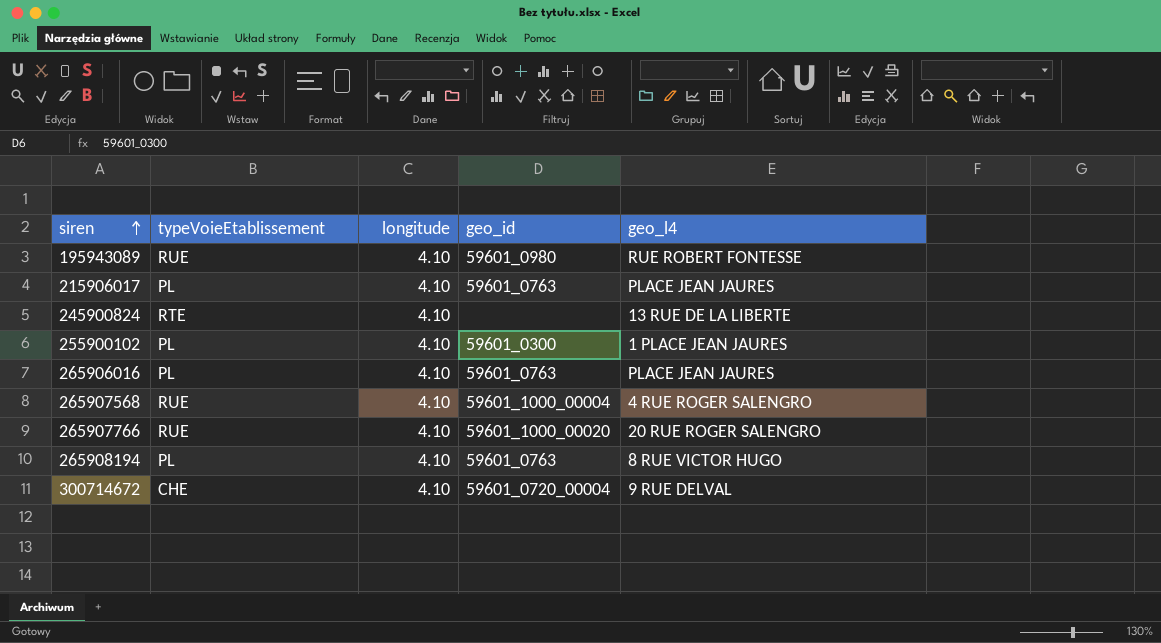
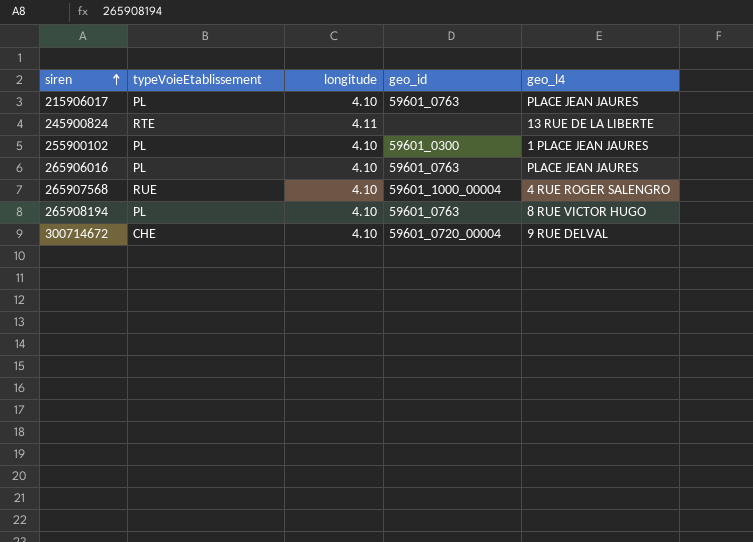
row 195943089: RUE | 4.10 | 59601_0980 | RUE ROBERT FONTESSE -> none
row 265907766: RUE | 4.10 | 59601_1000_00020 | 20 RUE ROGER SALENGRO -> none
245900824 | longitude: 4.10 -> 4.11

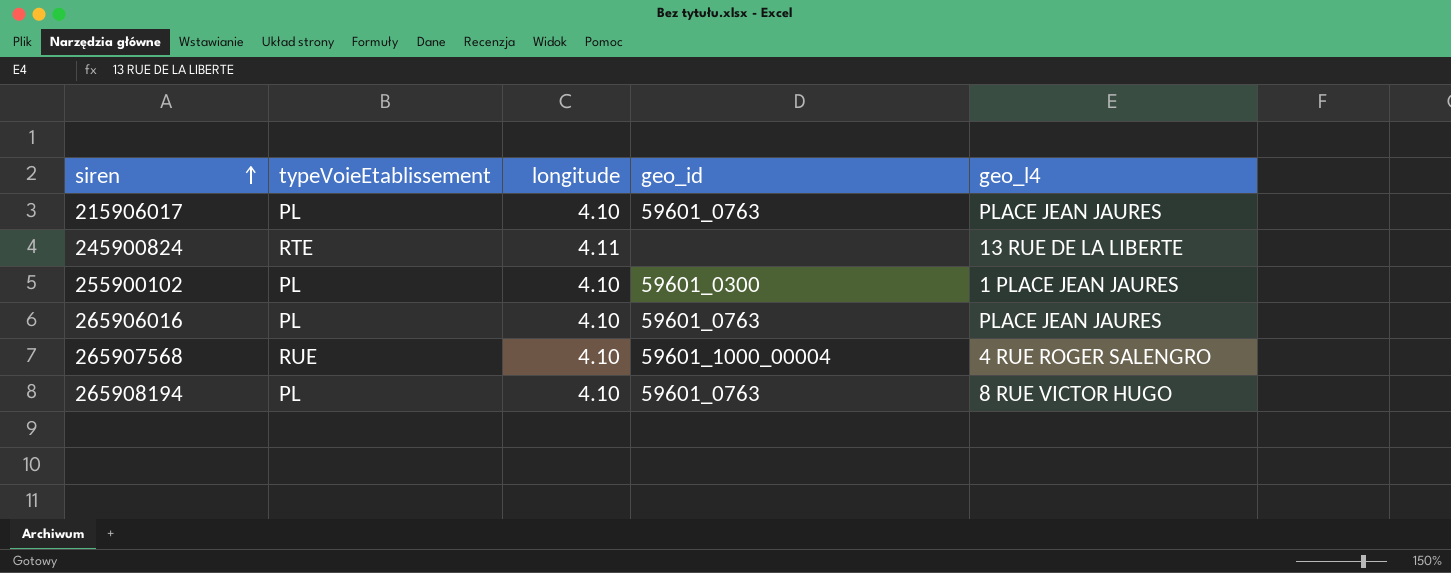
row 300714672: CHE | 4.10 | 59601_0720_00004 | 9 RUE DELVAL -> none

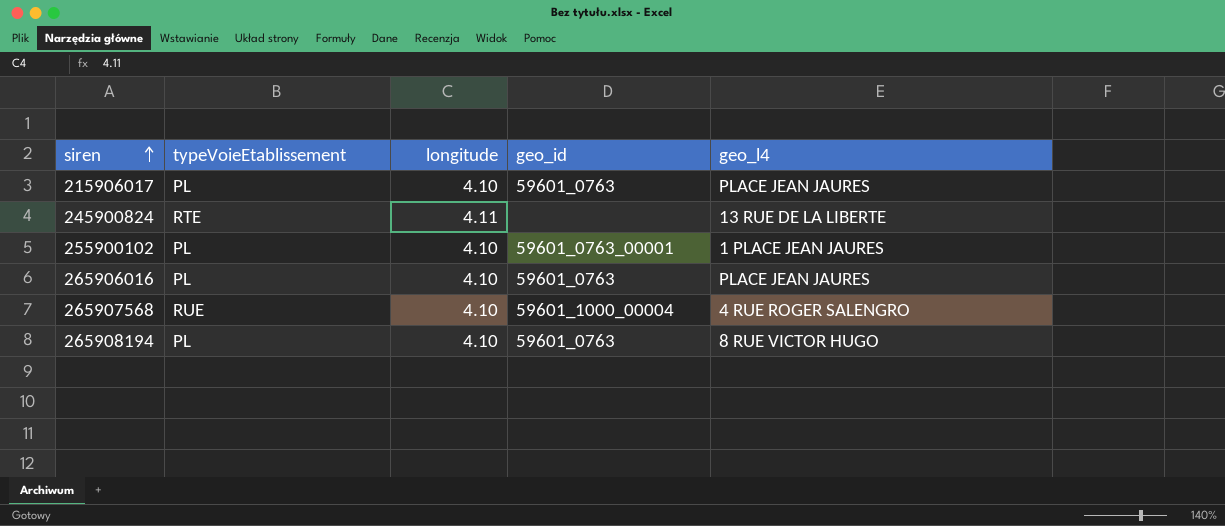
255900102 | geo_id: 59601_0300 -> 59601_0763_00001

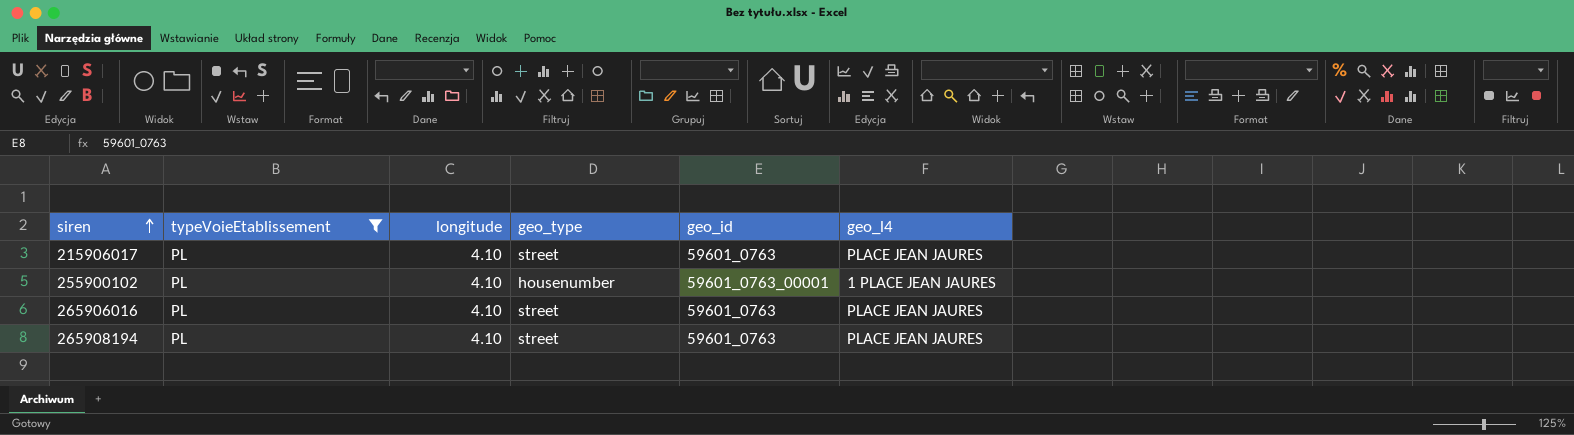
filter: none -> typeVoieEtablissement = PL
column geo_type | position: none -> 4
265908194 | geo_l4: 8 RUE VICTOR HUGO -> PLACE JEAN JAURES

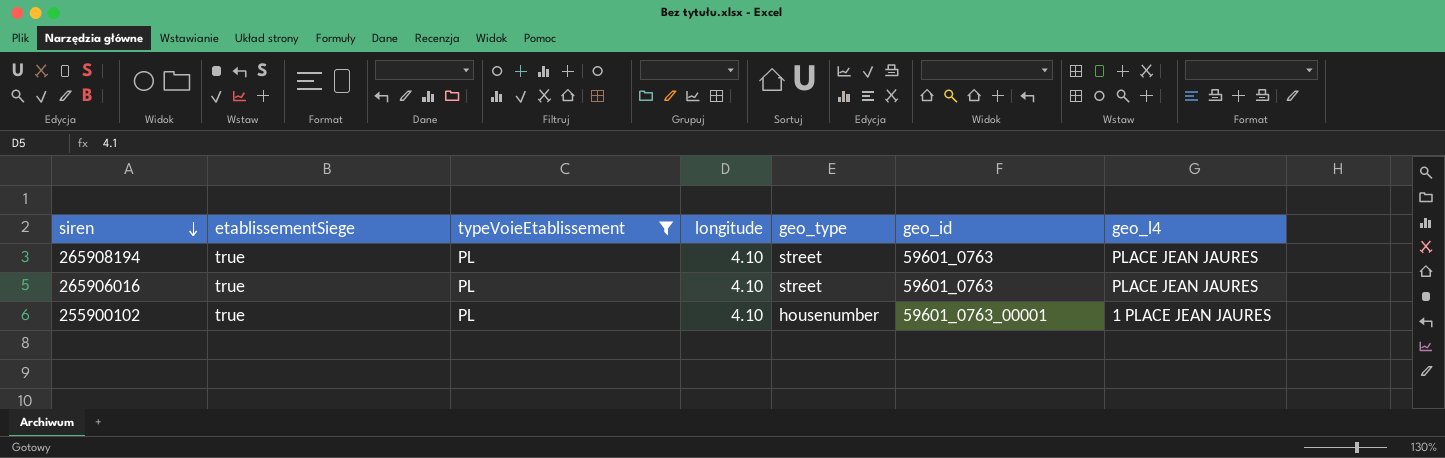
row order: siren ascending -> siren descending
column etablissementSiege | position: none -> 2
row 215906017: PL | 4.10 | street | 59601_0763 | PLACE JEAN JAURES -> none

